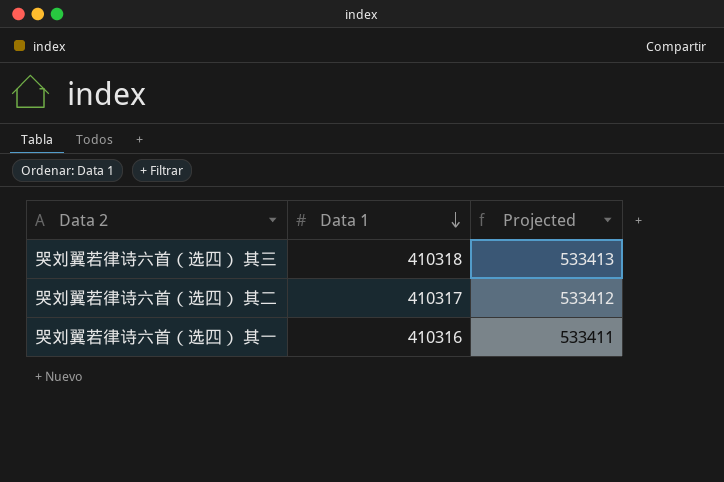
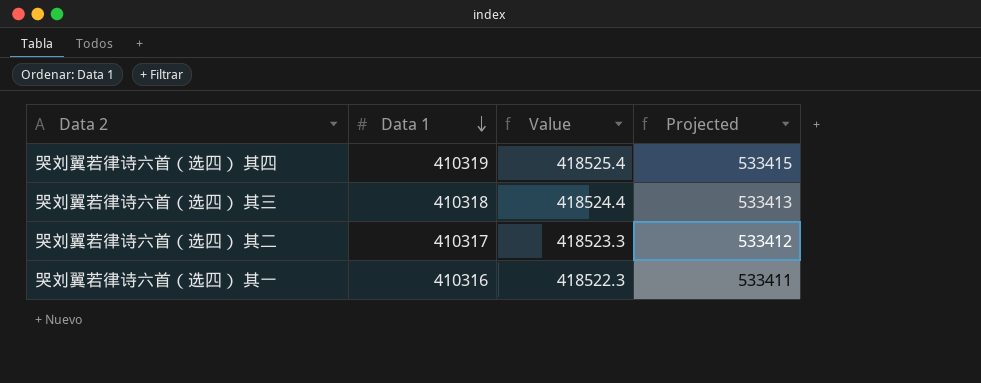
column Value | formula: none -> [Data 1] * 1.02
row 哭刘翼若律诗六首（选四） 其四: none -> 410319 | 418525.4 | 533415

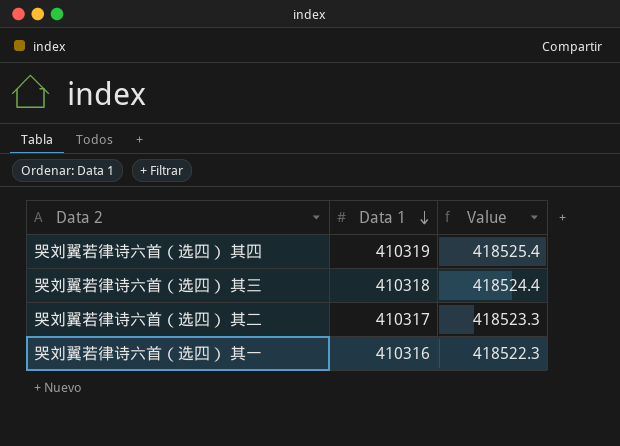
column Projected | formula: [Data 1] * 1.3 -> none

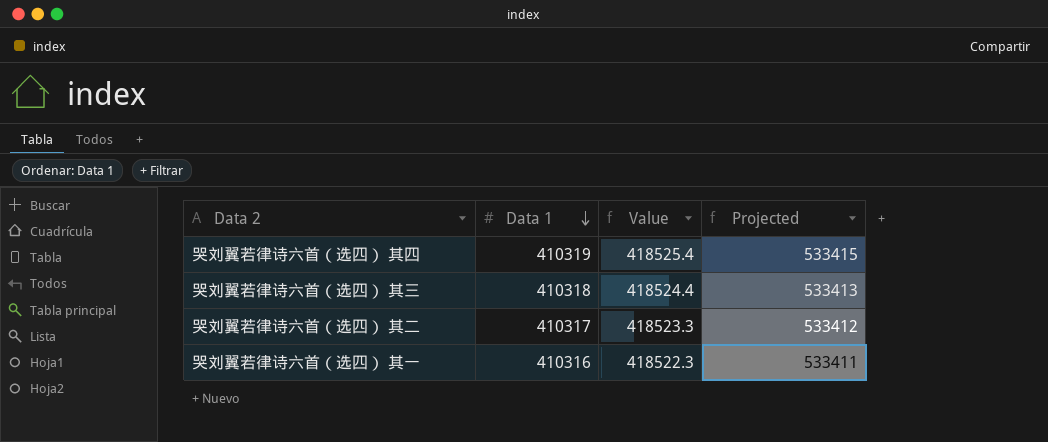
column Projected | formula: none -> [Data 1] * 1.3

